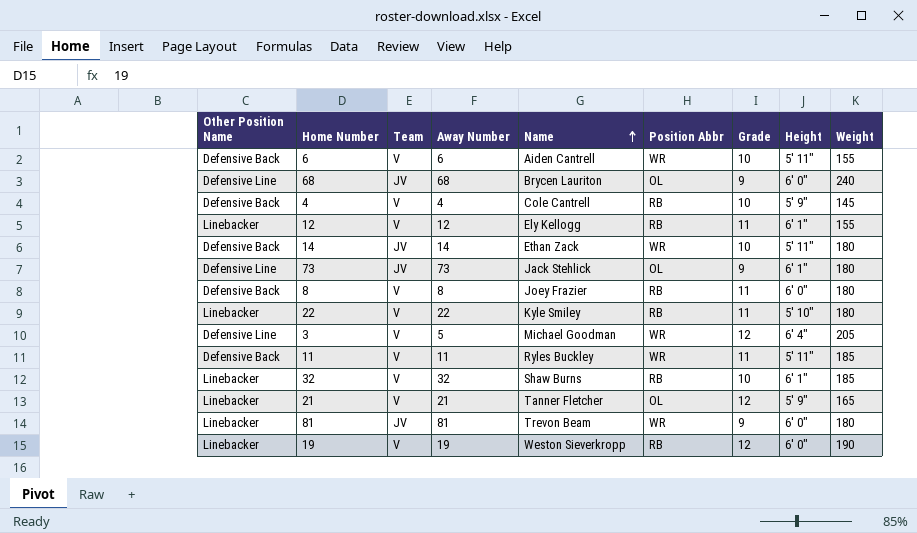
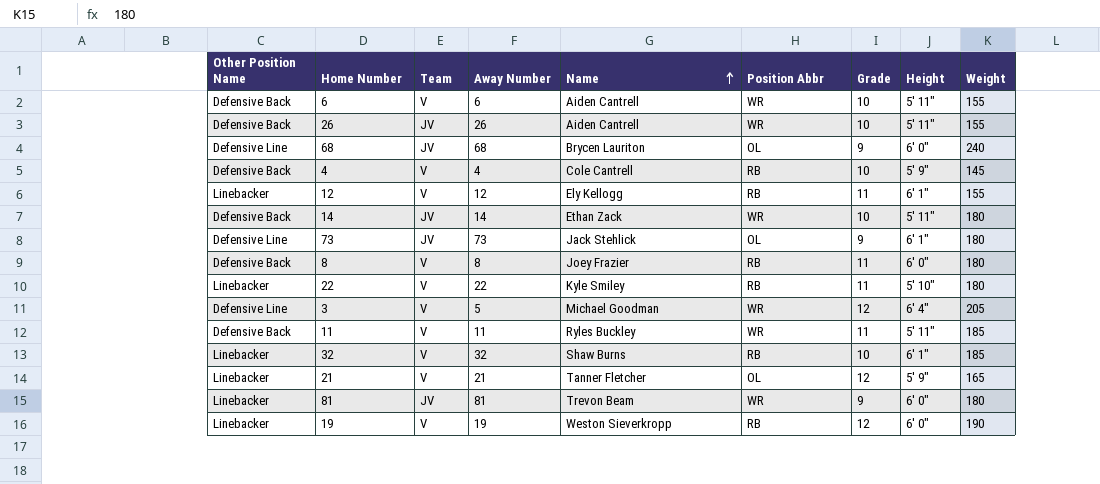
row 26: none -> Defensive Back | JV | 26 | Aiden Cantrell | WR | 10 | 5' 11" | 155

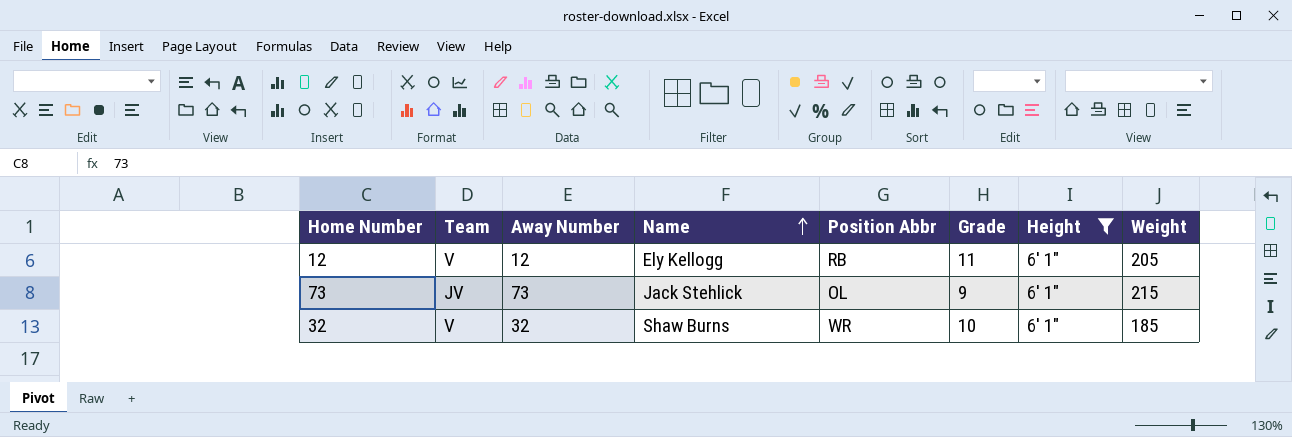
filter: none -> Height = 6' 1"
column Other Position Name | position: 1 -> none
12 | Weight: 155 -> 205
73 | Weight: 180 -> 215
32 | Position Abbr: RB -> WR

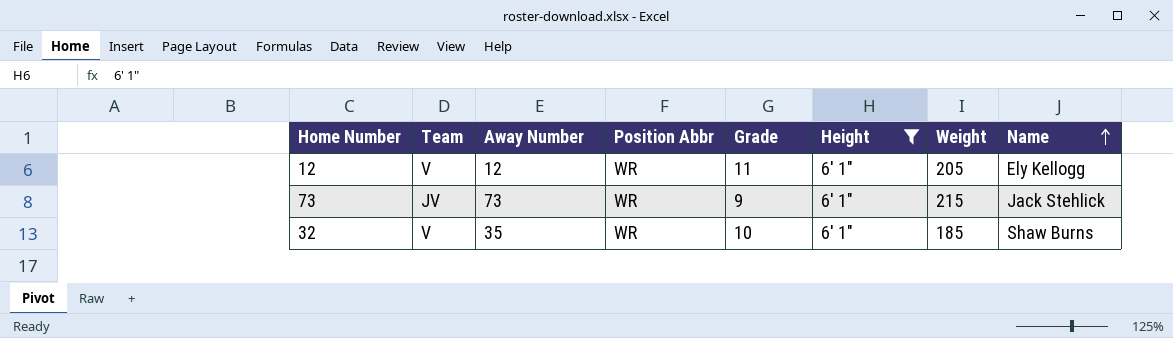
column Name | position: 4 -> 8
12 | Position Abbr: RB -> WR
73 | Position Abbr: OL -> WR
32 | Away Number: 32 -> 35

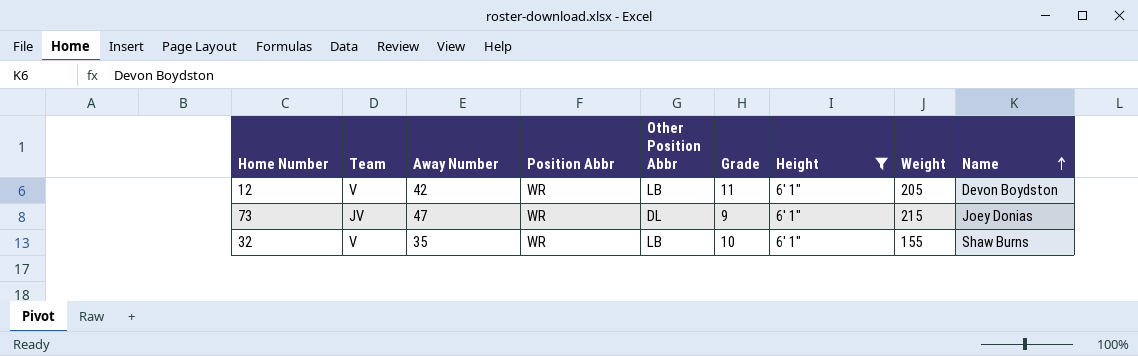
column Other Position Abbr | position: none -> 5
12 | Away Number: 12 -> 42
12 | Name: Ely Kellogg -> Devon Boydston
73 | Away Number: 73 -> 47
73 | Name: Jack Stehlick -> Joey Donias
32 | Weight: 185 -> 155

